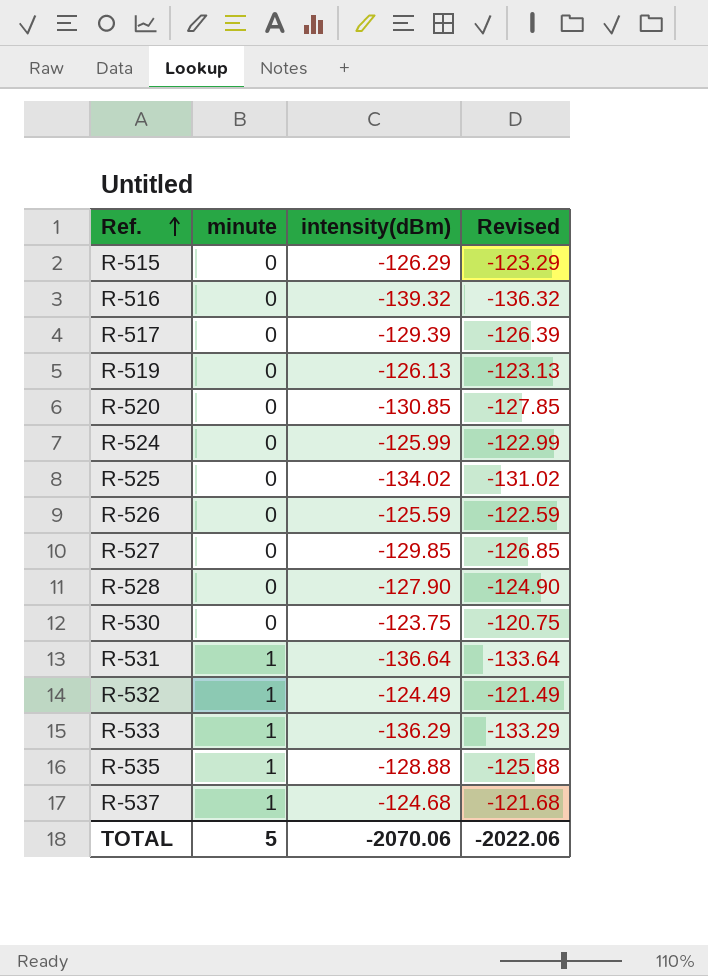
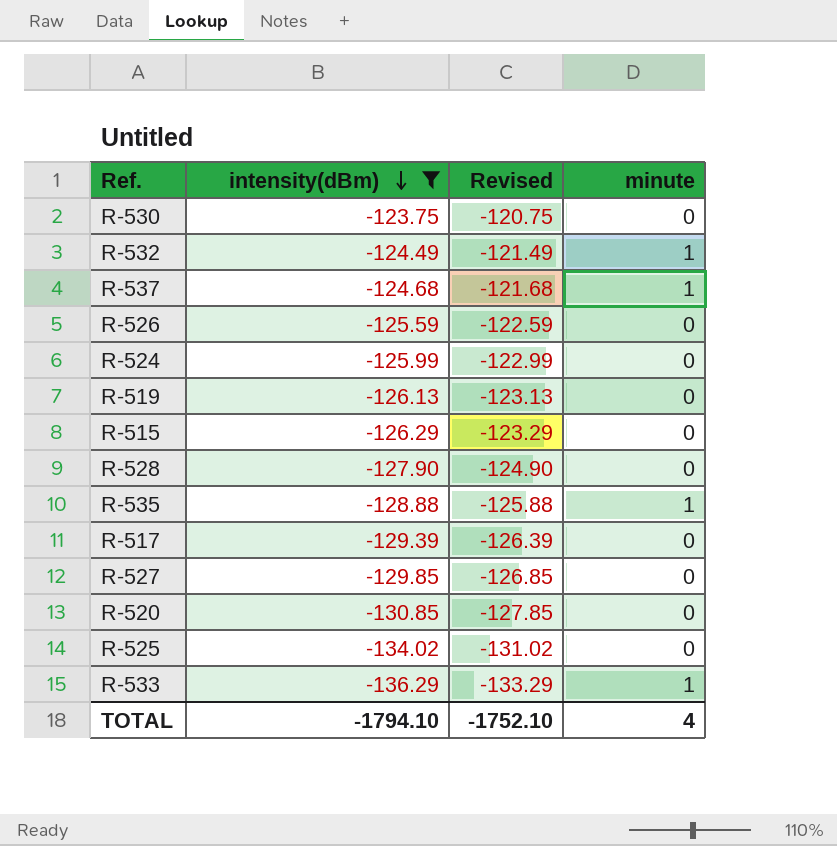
filter: none -> intensity(dBm) >= -136.29
row order: Ref. ascending -> intensity(dBm) descending
column minute | position: 2 -> 4
TOTAL | intensity(dBm): -2070.06 -> -1794.10
TOTAL | Revised: -2022.06 -> -1752.10
TOTAL | minute: 5 -> 4

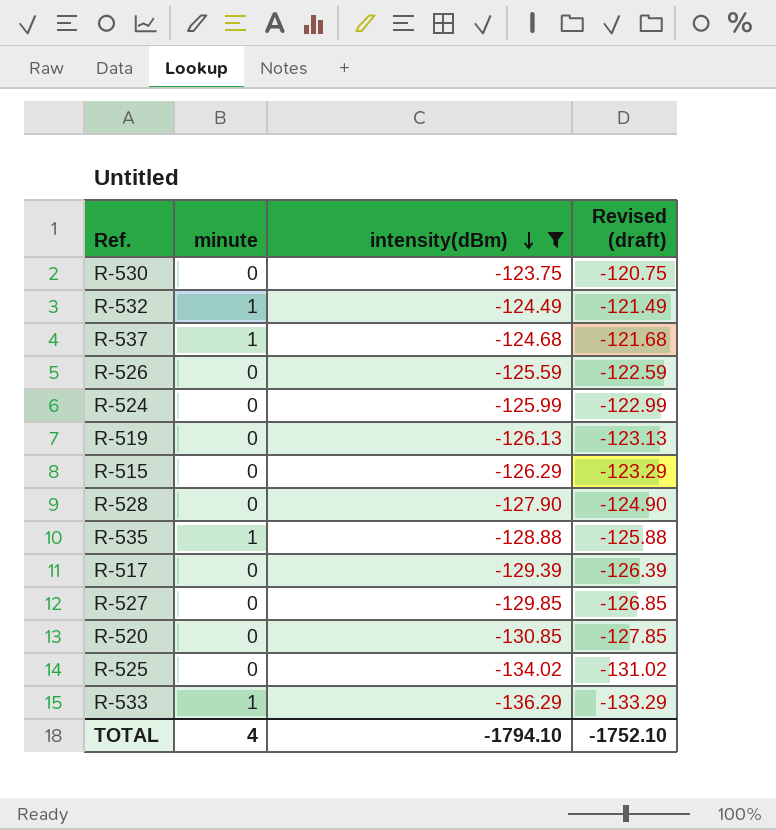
column minute | position: 4 -> 2
column name: Revised -> Revised (draft)

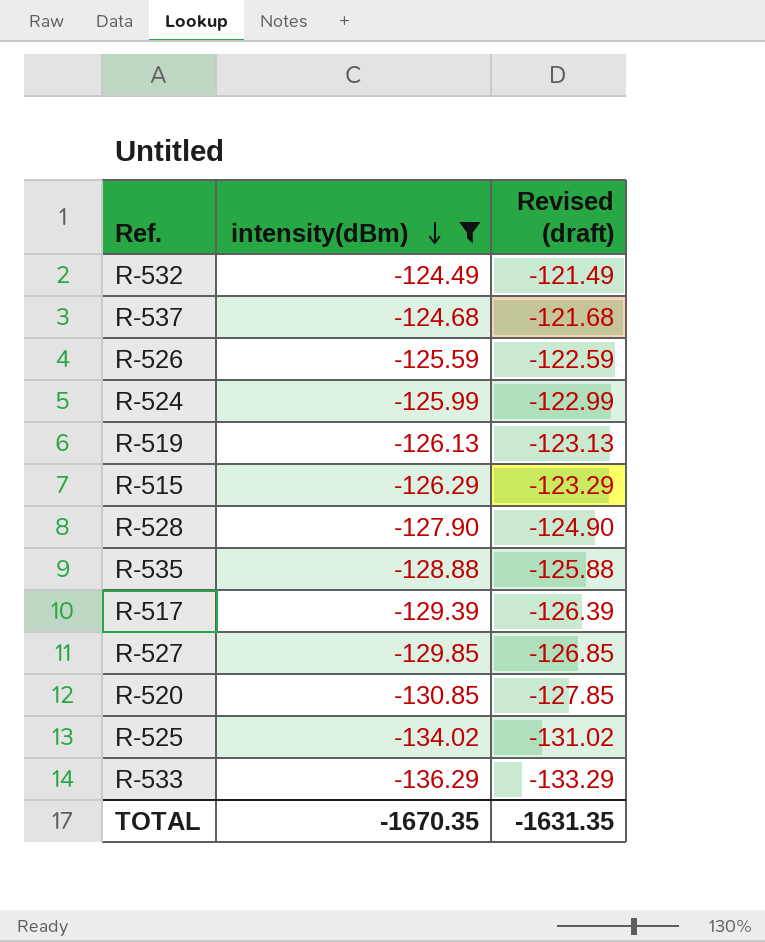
column minute | position: 2 -> none
row R-530: 0 | -123.75 | -120.75 -> none
TOTAL | intensity(dBm): -1794.10 -> -1670.35
TOTAL | Revised (draft): -1752.10 -> -1631.35

